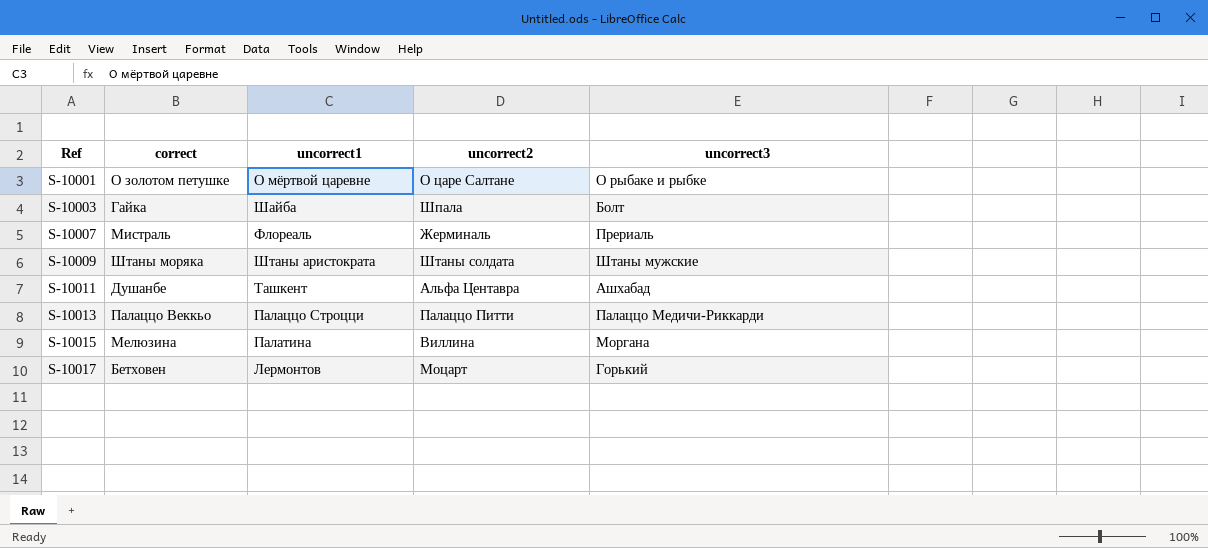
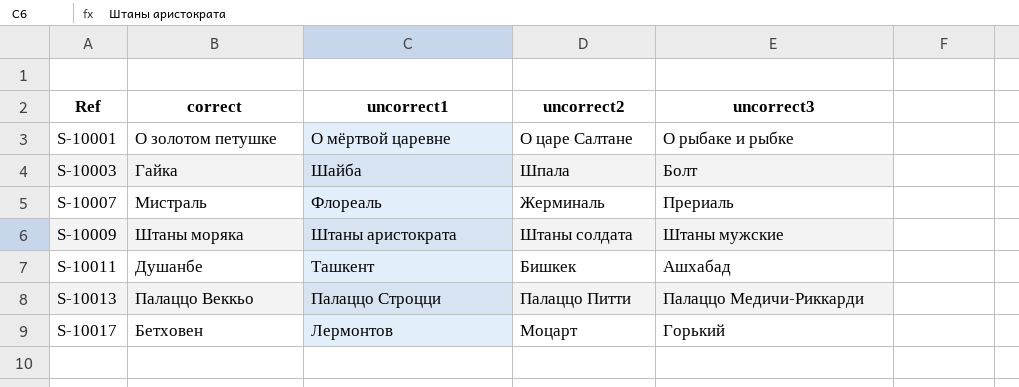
row S-10015: Мелюзина | Палатина | Виллина | Моргана -> none
S-10011 | uncorrect2: Альфа Центавра -> Бишкек

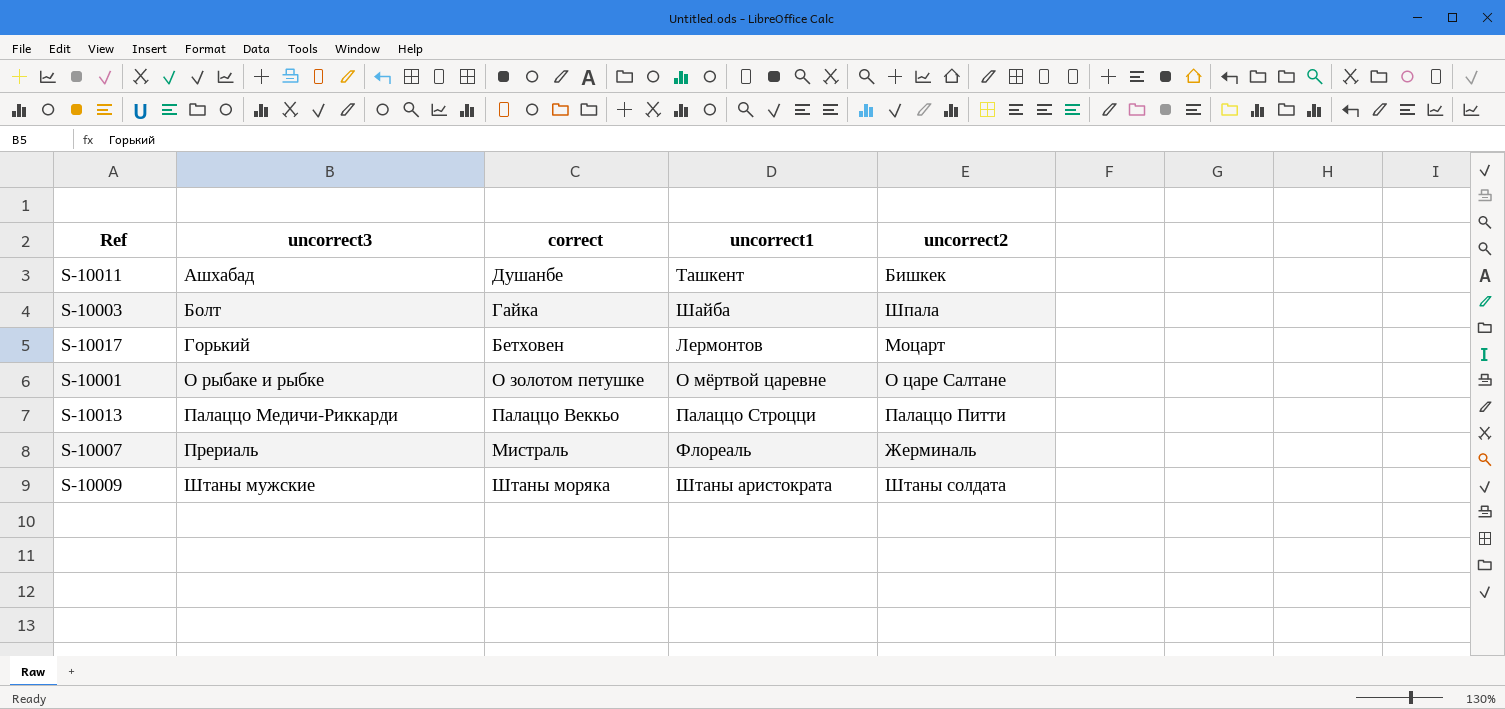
row order: Ref ascending -> uncorrect3 ascending
column uncorrect3 | position: 5 -> 2

